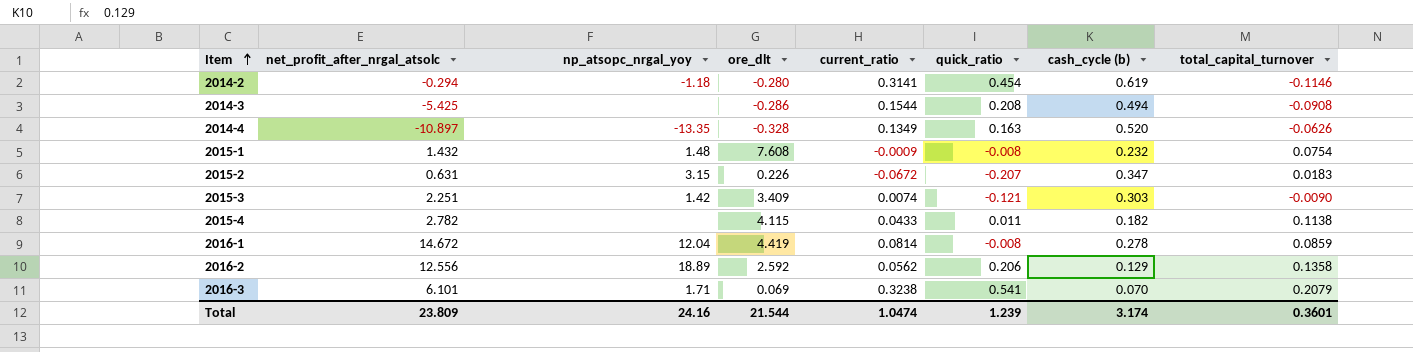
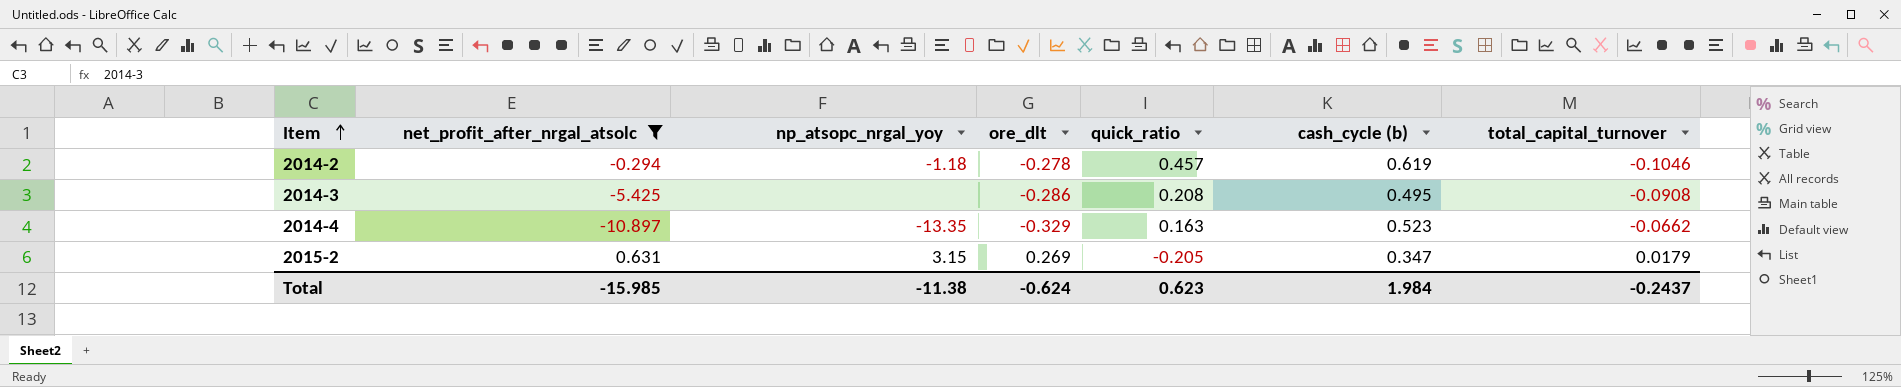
filter: none -> net_profit_after_nrgal_atsolc <= 0.631
column current_ratio | position: 5 -> none
2014-2 | ore_dlt: -0.280 -> -0.278
2014-2 | quick_ratio: 0.454 -> 0.457
2014-2 | total_capital_turnover: -0.1146 -> -0.1046
2014-3 | cash_cycle (b): 0.494 -> 0.495
2014-4 | ore_dlt: -0.328 -> -0.329
2014-4 | cash_cycle (b): 0.520 -> 0.523
2014-4 | total_capital_turnover: -0.0626 -> -0.0662
2015-2 | ore_dlt: 0.226 -> 0.269
2015-2 | quick_ratio: -0.207 -> -0.205
2015-2 | total_capital_turnover: 0.0183 -> 0.0179
Total | net_profit_after_nrgal_atsolc: 23.809 -> -15.985
Total | np_atsopc_nrgal_yoy: 24.16 -> -11.38
Total | ore_dlt: 21.544 -> -0.624
Total | quick_ratio: 1.239 -> 0.623
Total | cash_cycle (b): 3.174 -> 1.984
Total | total_capital_turnover: 0.3601 -> -0.2437

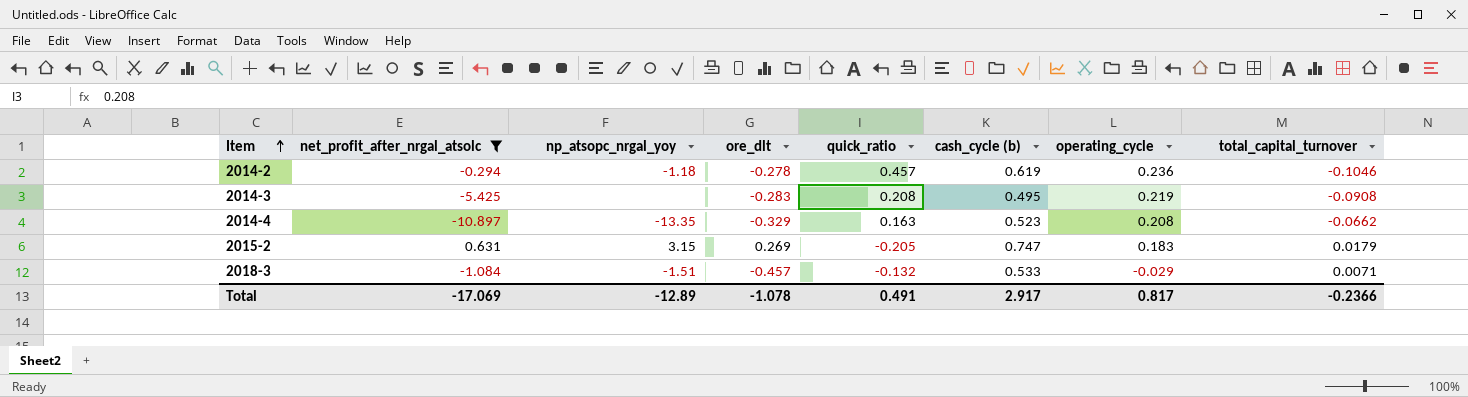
column operating_cycle | position: none -> 7
2014-3 | ore_dlt: -0.286 -> -0.283
2015-2 | cash_cycle (b): 0.347 -> 0.747
row 2018-3: none -> -1.084 | -1.51 | -0.457 | -0.132 | 0.533 | -0.029 | 0.0071
Total | net_profit_after_nrgal_atsolc: -15.985 -> -17.069
Total | np_atsopc_nrgal_yoy: -11.38 -> -12.89
Total | ore_dlt: -0.624 -> -1.078
Total | quick_ratio: 0.623 -> 0.491
Total | cash_cycle (b): 1.984 -> 2.917
Total | total_capital_turnover: -0.2437 -> -0.2366

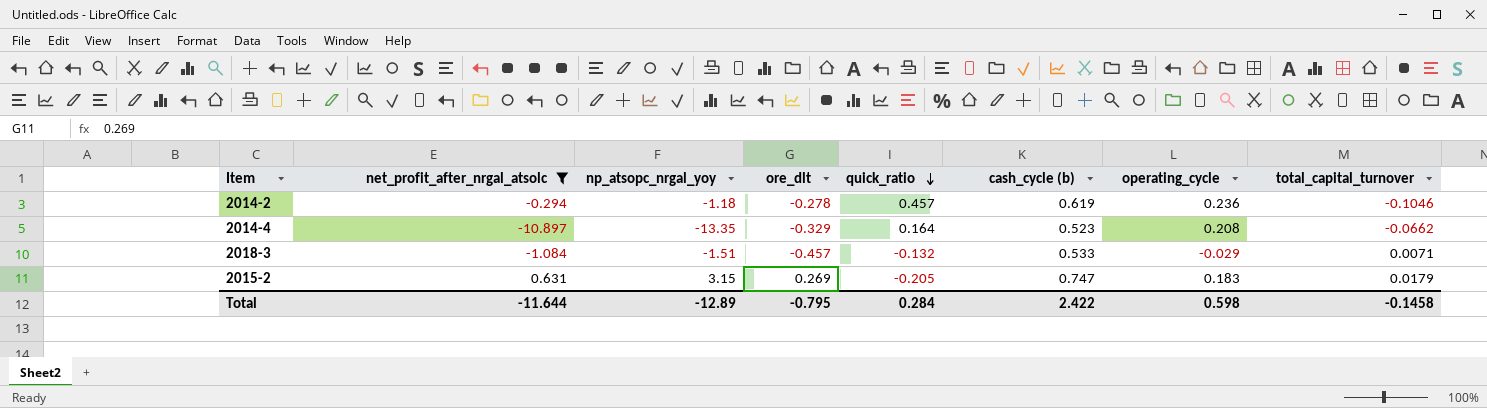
row order: Item ascending -> quick_ratio descending
row 2014-3: -5.425 | none | -0.283 | 0.208 | 0.495 | 0.219 | -0.0908 -> none
2014-4 | quick_ratio: 0.163 -> 0.164
Total | net_profit_after_nrgal_atsolc: -17.069 -> -11.644
Total | ore_dlt: -1.078 -> -0.795
Total | quick_ratio: 0.491 -> 0.284
Total | cash_cycle (b): 2.917 -> 2.422
Total | operating_cycle: 0.817 -> 0.598
Total | total_capital_turnover: -0.2366 -> -0.1458

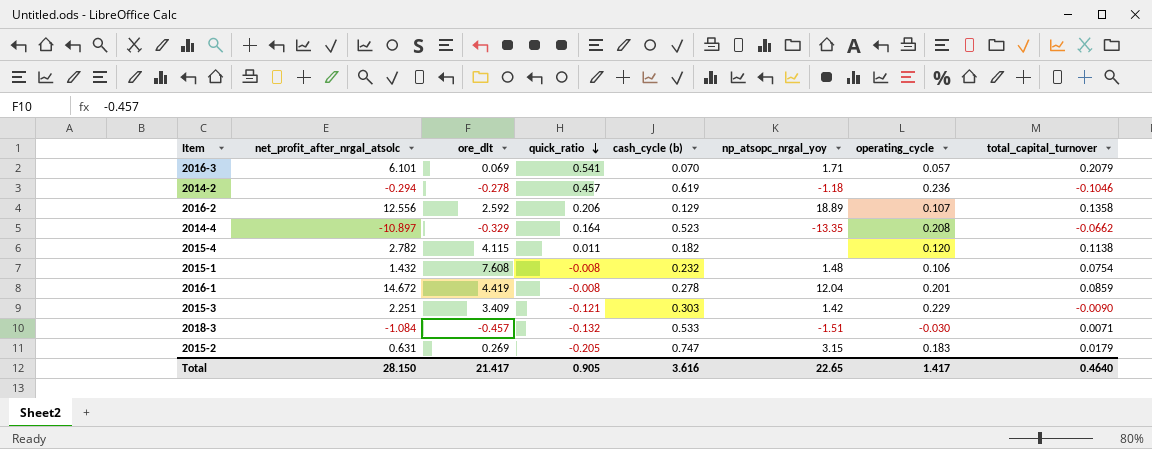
filter: net_profit_after_nrgal_atsolc <= 0.631 -> none
column np_atsopc_nrgal_yoy | position: 3 -> 6
2018-3 | operating_cycle: -0.029 -> -0.030
Total | net_profit_after_nrgal_atsolc: -11.644 -> 28.150
Total | ore_dlt: -0.795 -> 21.417
Total | quick_ratio: 0.284 -> 0.905
Total | cash_cycle (b): 2.422 -> 3.616
Total | np_atsopc_nrgal_yoy: -12.89 -> 22.65
Total | operating_cycle: 0.598 -> 1.417
Total | total_capital_turnover: -0.1458 -> 0.4640

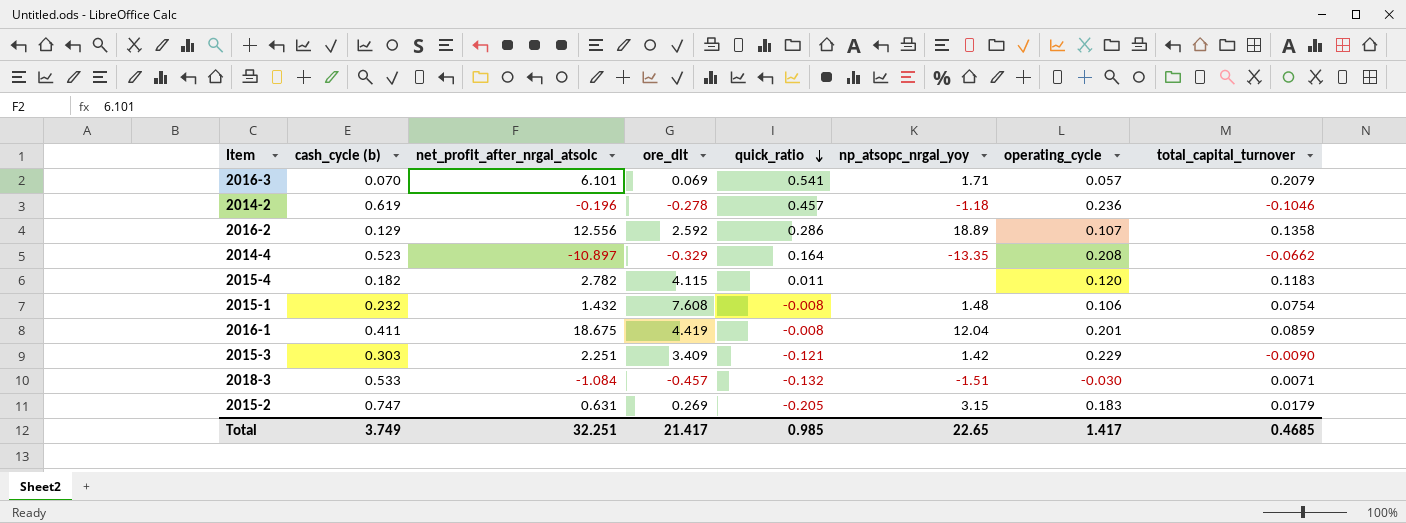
column cash_cycle (b) | position: 5 -> 2
2014-2 | net_profit_after_nrgal_atsolc: -0.294 -> -0.196
2016-2 | quick_ratio: 0.206 -> 0.286
2015-4 | total_capital_turnover: 0.1138 -> 0.1183
2016-1 | cash_cycle (b): 0.278 -> 0.411
2016-1 | net_profit_after_nrgal_atsolc: 14.672 -> 18.675
Total | cash_cycle (b): 3.616 -> 3.749
Total | net_profit_after_nrgal_atsolc: 28.150 -> 32.251
Total | quick_ratio: 0.905 -> 0.985
Total | total_capital_turnover: 0.4640 -> 0.4685

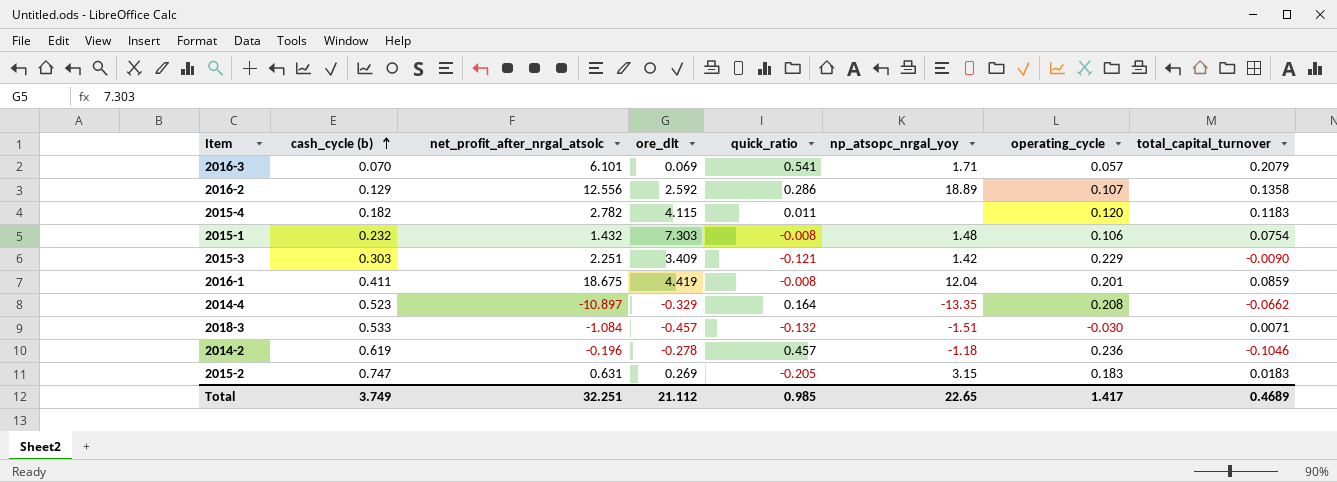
row order: quick_ratio descending -> cash_cycle (b) ascending
2015-1 | ore_dlt: 7.608 -> 7.303
2015-2 | total_capital_turnover: 0.0179 -> 0.0183
Total | ore_dlt: 21.417 -> 21.112
Total | total_capital_turnover: 0.4685 -> 0.4689

